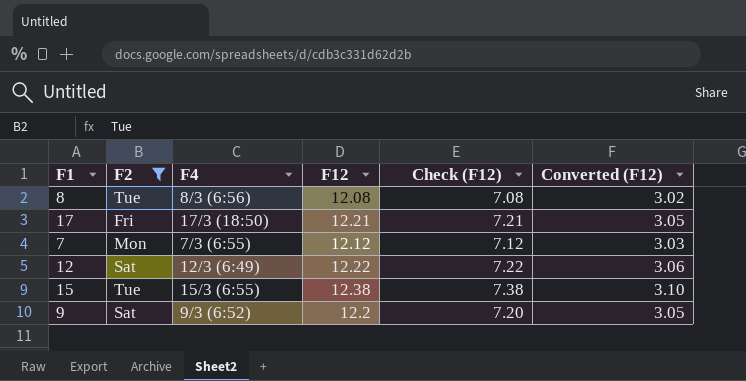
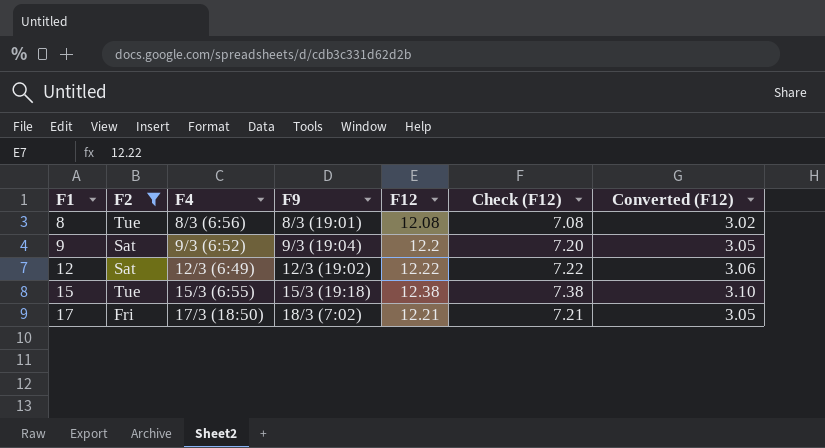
row order: none -> F1 ascending
column F9 | position: none -> 4
row 7: Mon | 7/3 (6:55) | 12.12 | 7.12 | 3.03 -> none

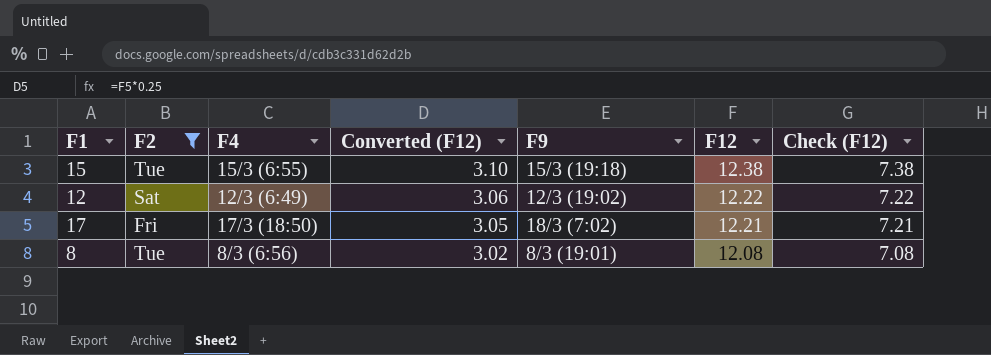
row order: F1 ascending -> Converted (F12) descending
column Converted (F12) | position: 7 -> 4
row 9: Sat | 9/3 (6:52) | 9/3 (19:04) | 12.2 | 7.20 | 3.05 -> none

